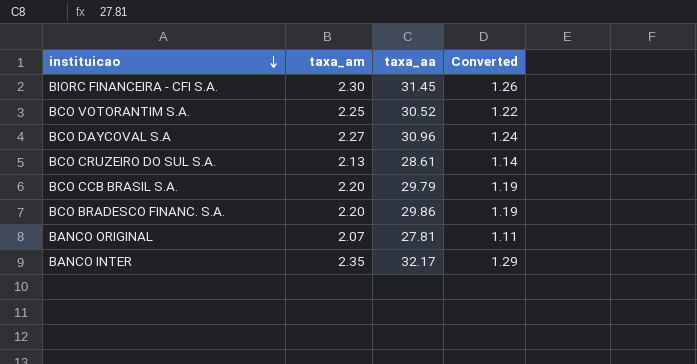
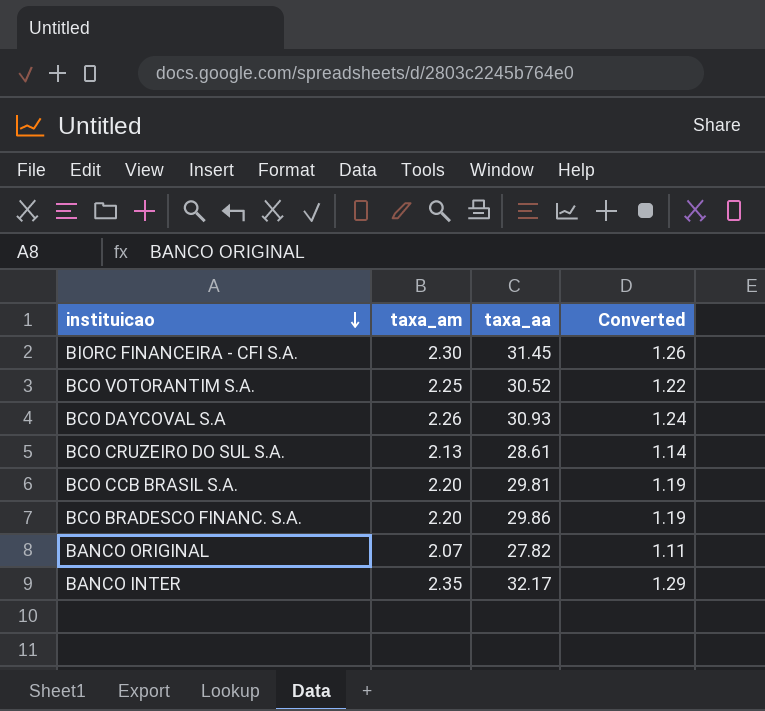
BCO DAYCOVAL S.A | taxa_am: 2.27 -> 2.26
BCO DAYCOVAL S.A | taxa_aa: 30.96 -> 30.93
BCO CCB BRASIL S.A. | taxa_aa: 29.79 -> 29.81
BANCO ORIGINAL | taxa_aa: 27.81 -> 27.82

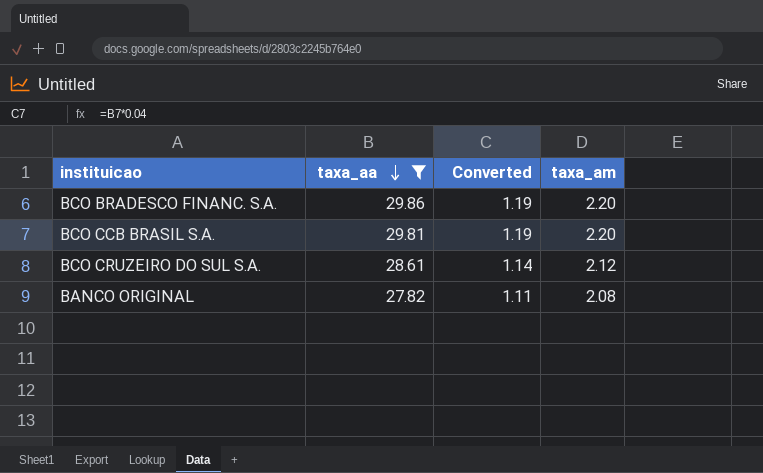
filter: none -> taxa_aa <= 29.86
row order: instituicao descending -> taxa_aa descending
column taxa_am | position: 2 -> 4
BCO CRUZEIRO DO SUL S.A. | taxa_am: 2.13 -> 2.12
BANCO ORIGINAL | taxa_am: 2.07 -> 2.08

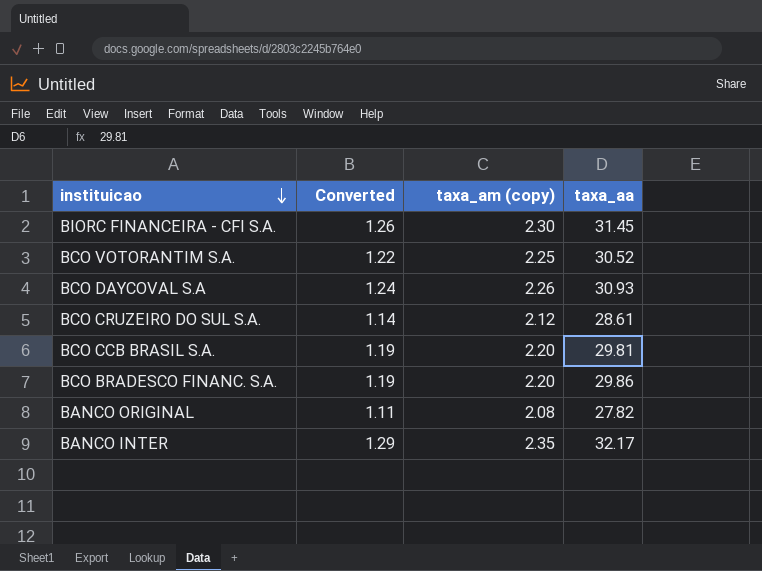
filter: taxa_aa <= 29.86 -> none
row order: taxa_aa descending -> instituicao descending
column name: taxa_am -> taxa_am (copy)
column taxa_aa | position: 2 -> 4

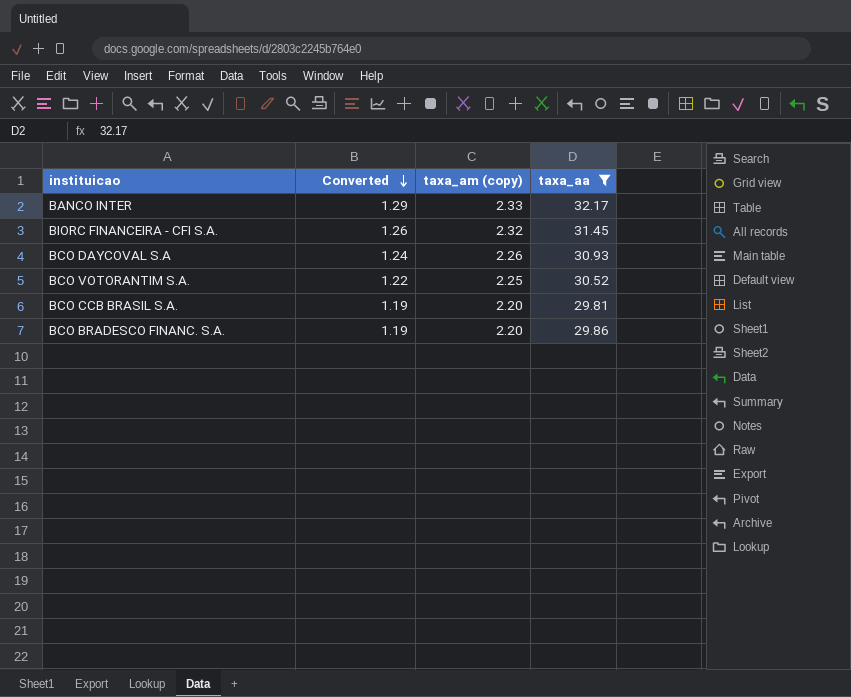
filter: none -> taxa_aa >= 29.81
row order: instituicao descending -> Converted descending
BANCO INTER | taxa_am (copy): 2.35 -> 2.33
BIORC FINANCEIRA - CFI S.A. | taxa_am (copy): 2.30 -> 2.32

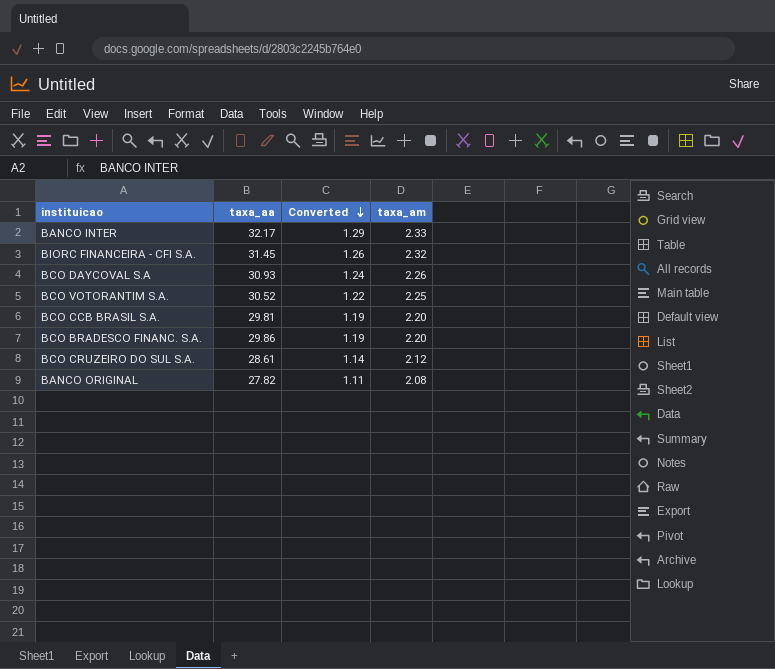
filter: taxa_aa >= 29.81 -> none
column taxa_aa | position: 4 -> 2
column name: taxa_am (copy) -> taxa_am

